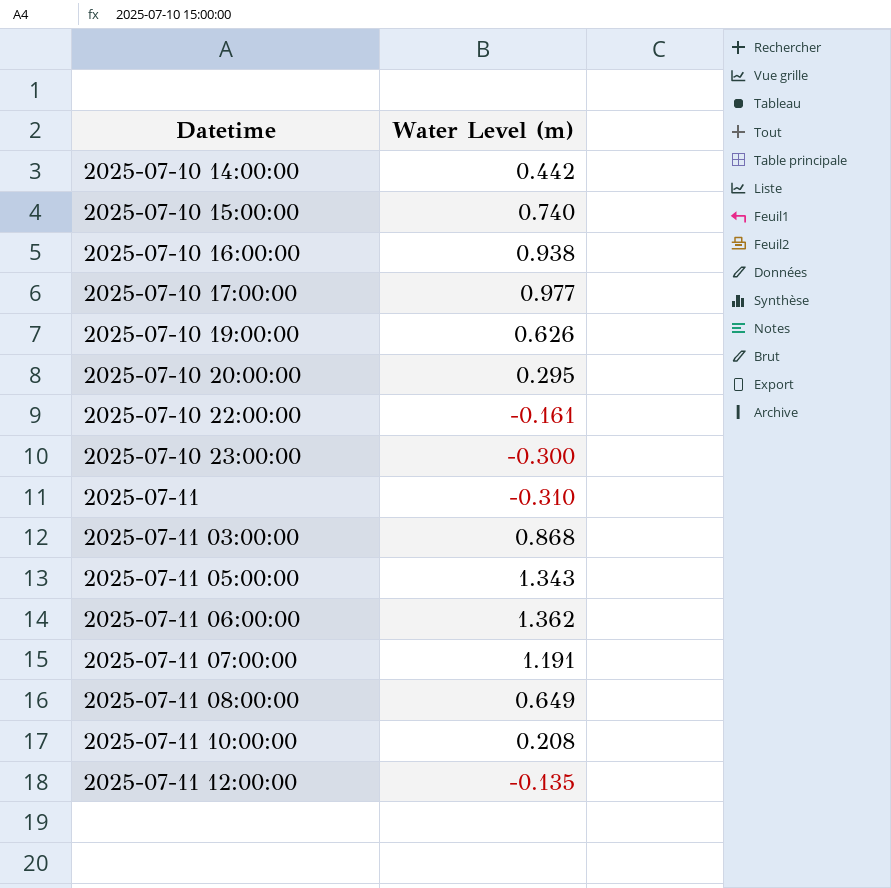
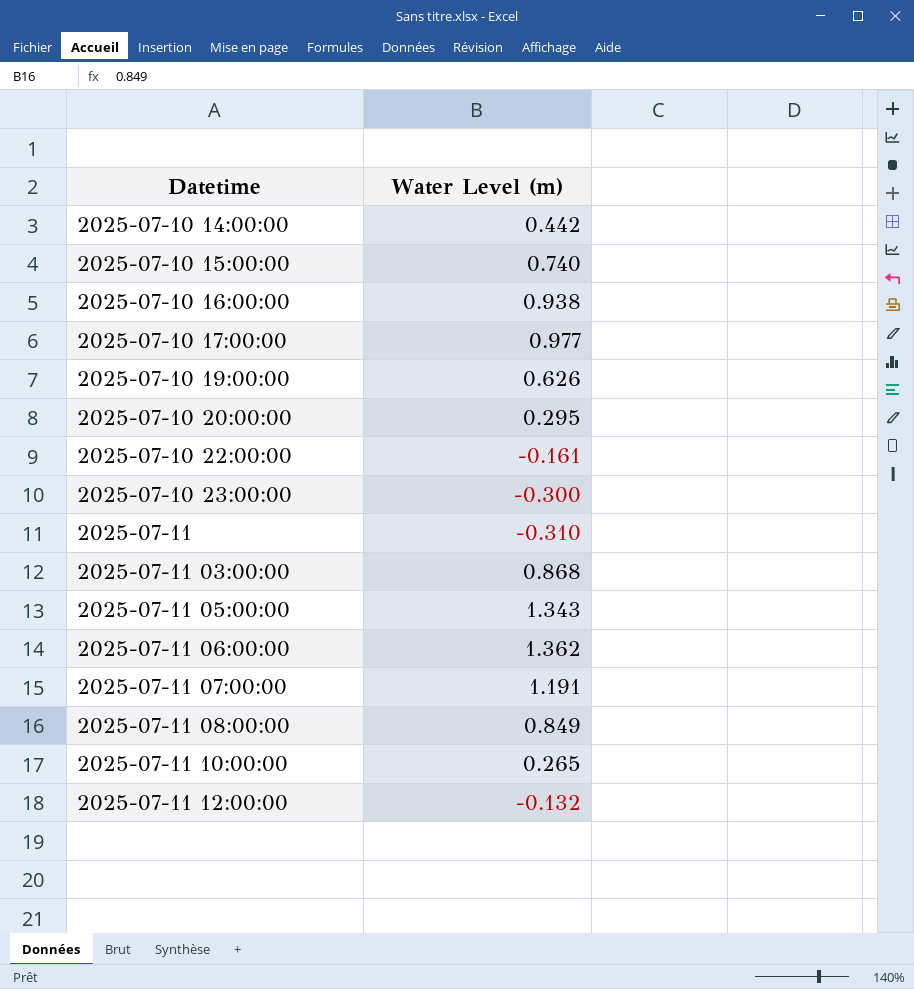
2025-07-11 08:00:00 | Water Level (m): 0.649 -> 0.849
2025-07-11 10:00:00 | Water Level (m): 0.208 -> 0.265
2025-07-11 12:00:00 | Water Level (m): -0.135 -> -0.132

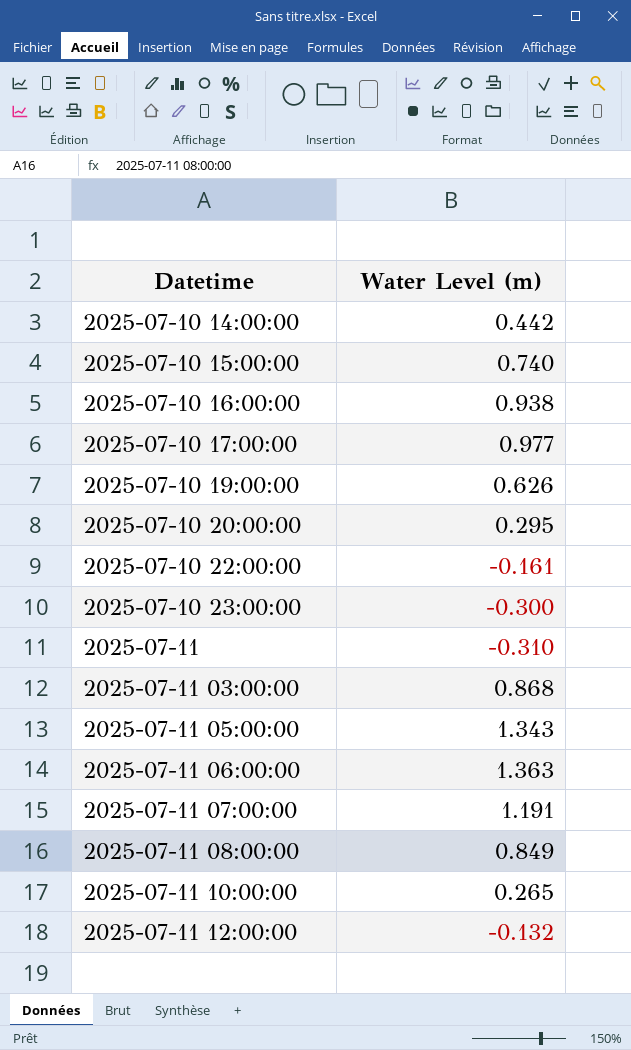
2025-07-11 06:00:00 | Water Level (m): 1.362 -> 1.363

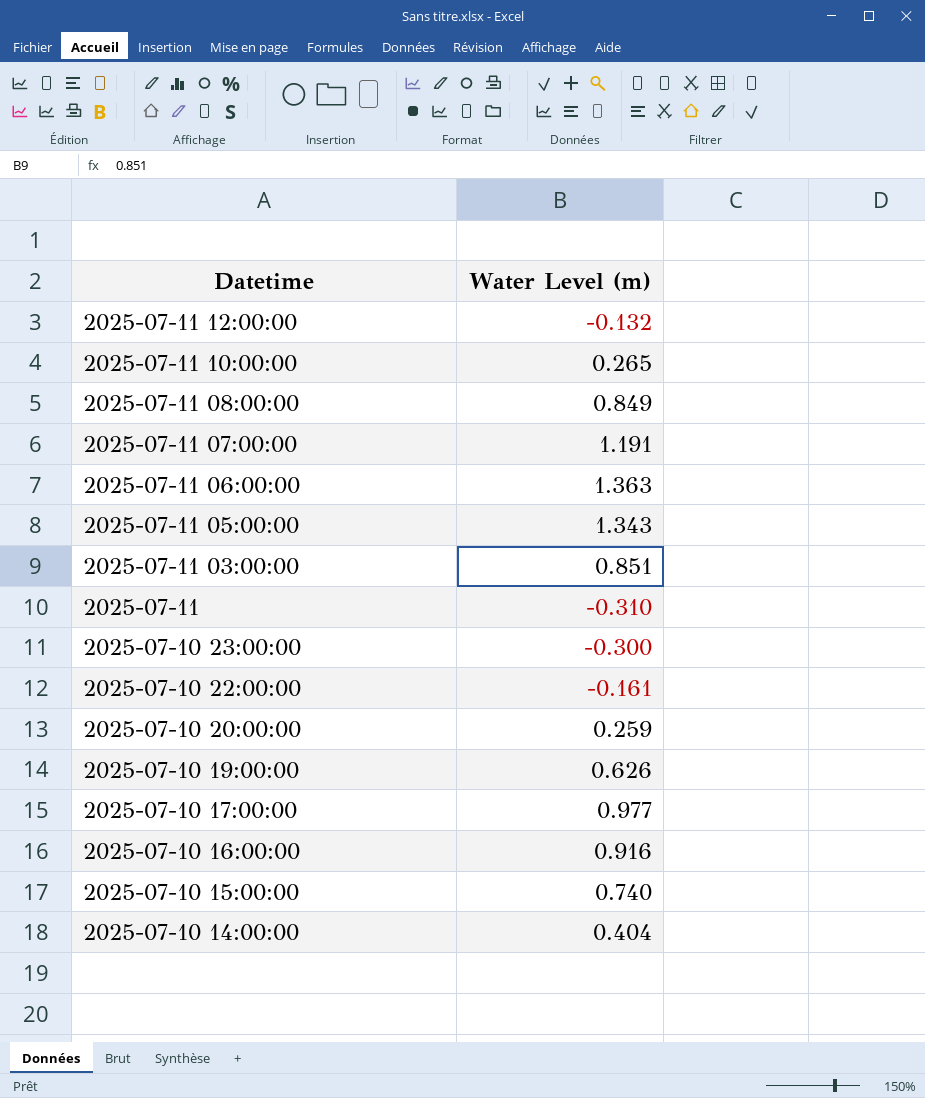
row order: Datetime ascending -> Datetime descending
2025-07-11 03:00:00 | Water Level (m): 0.868 -> 0.851
2025-07-10 20:00:00 | Water Level (m): 0.295 -> 0.259
2025-07-10 16:00:00 | Water Level (m): 0.938 -> 0.916
2025-07-10 14:00:00 | Water Level (m): 0.442 -> 0.404

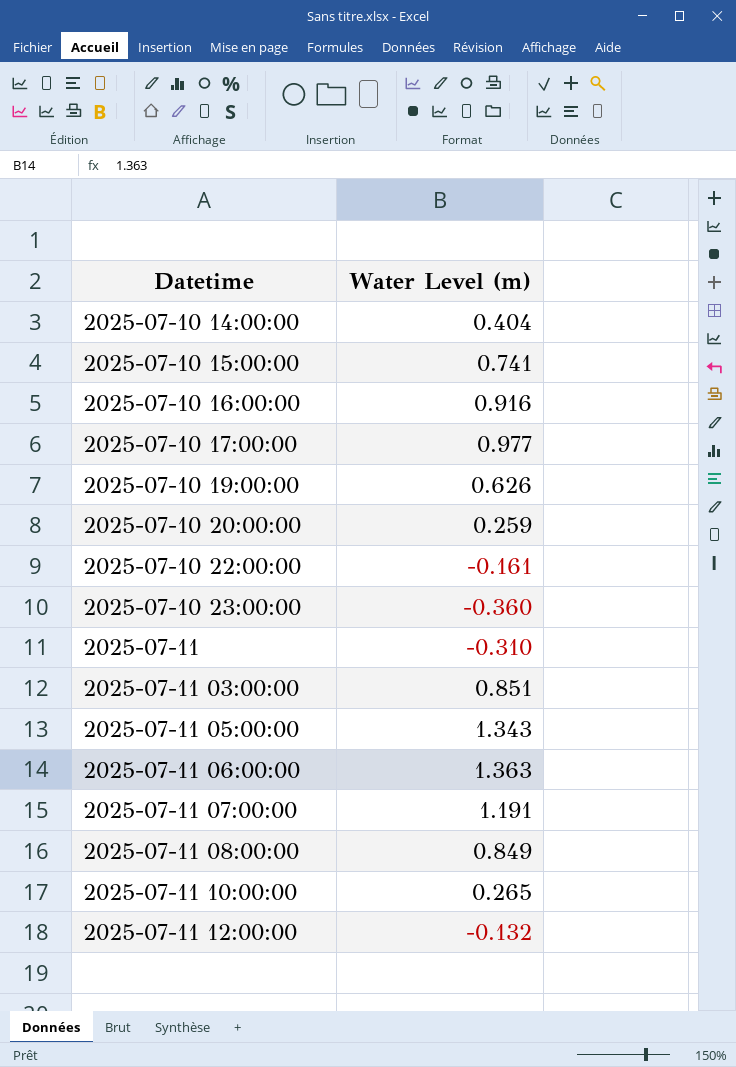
row order: Datetime descending -> Datetime ascending
2025-07-10 15:00:00 | Water Level (m): 0.740 -> 0.741
2025-07-10 23:00:00 | Water Level (m): -0.300 -> -0.360

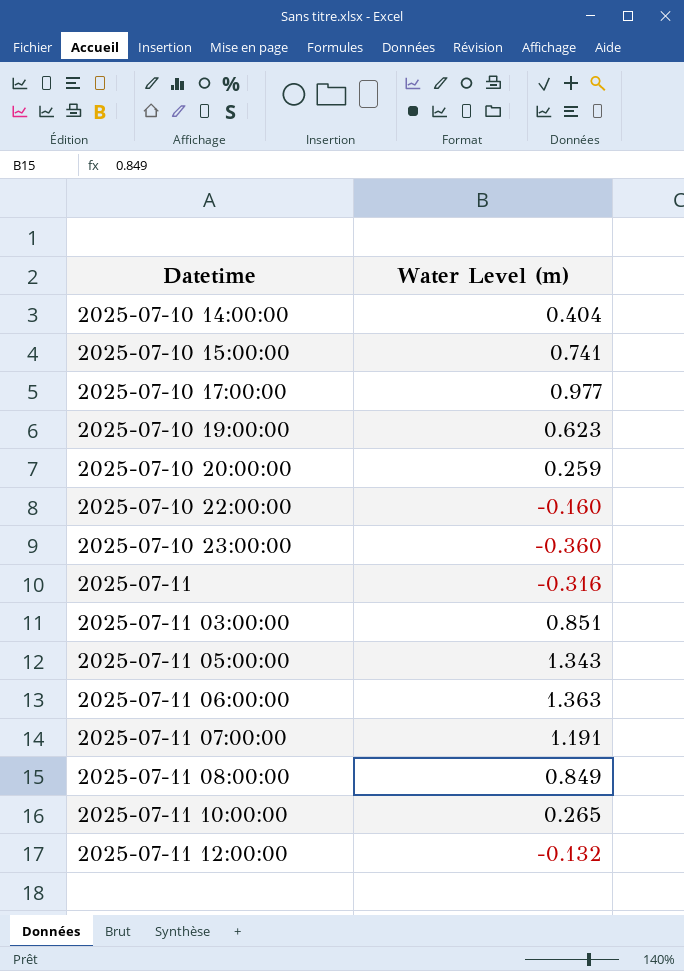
row 2025-07-10 16:00:00: 0.916 -> none
2025-07-10 19:00:00 | Water Level (m): 0.626 -> 0.623
2025-07-10 22:00:00 | Water Level (m): -0.161 -> -0.160
2025-07-11 | Water Level (m): -0.310 -> -0.316

